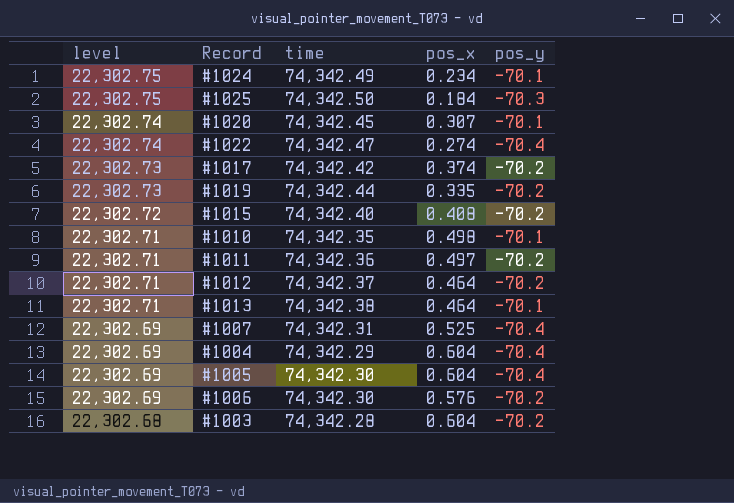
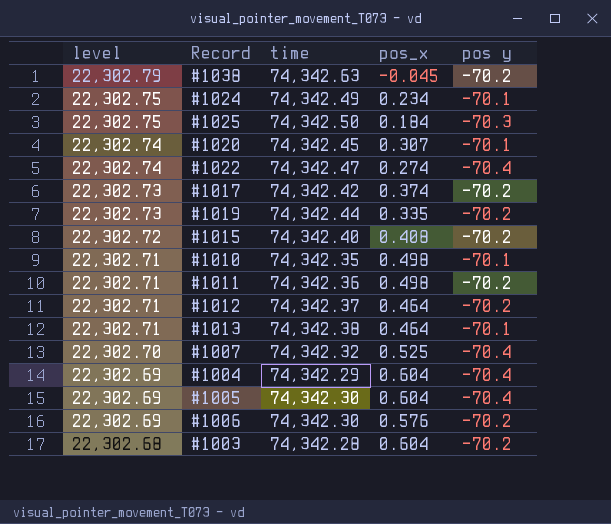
column name: pos_y -> pos y
row #1038: none -> 22,302.79 | 74,342.63 | -0.045 | -70.2
#1011 | pos_x: 0.497 -> 0.498
#1007 | level: 22,302.69 -> 22,302.70
#1007 | time: 74,342.31 -> 74,342.32

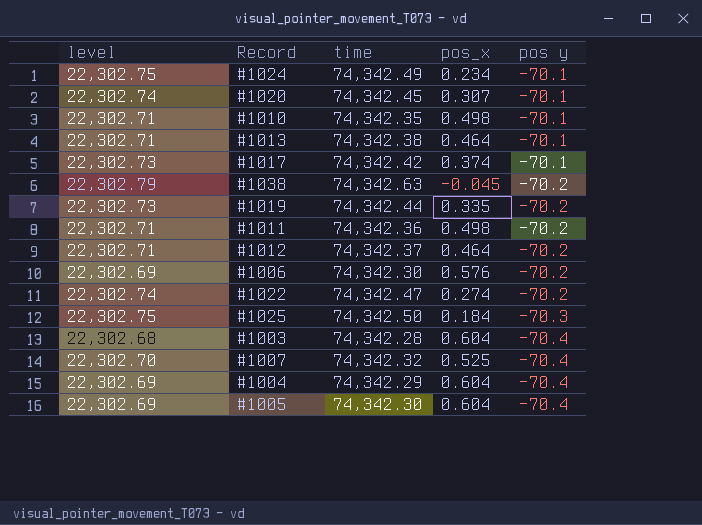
row order: level descending -> pos y descending
row #1015: 22,302.72 | 74,342.40 | 0.408 | -70.2 -> none
#1017 | pos y: -70.2 -> -70.1
#1022 | pos y: -70.4 -> -70.2
#1003 | pos y: -70.2 -> -70.4

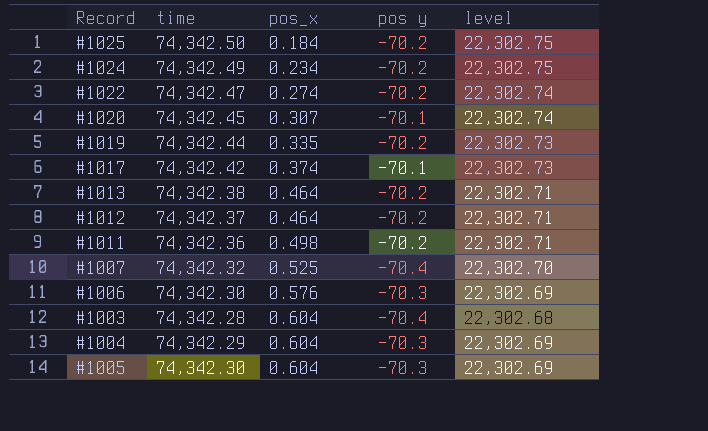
row order: pos y descending -> pos_x ascending
column level | position: 1 -> 5
row #1010: 22,302.71 | 74,342.35 | 0.498 | -70.1 -> none
row #1038: 22,302.79 | 74,342.63 | -0.045 | -70.2 -> none
#1025 | pos y: -70.3 -> -70.2
#1024 | pos y: -70.1 -> -70.2
#1013 | pos y: -70.1 -> -70.2
#1006 | pos y: -70.2 -> -70.3
#1004 | pos y: -70.4 -> -70.3
#1005 | pos y: -70.4 -> -70.3

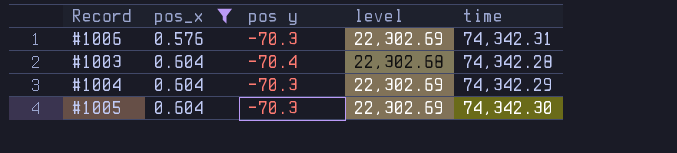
filter: none -> pos_x >= 0.576
column time | position: 2 -> 5
#1006 | time: 74,342.30 -> 74,342.31

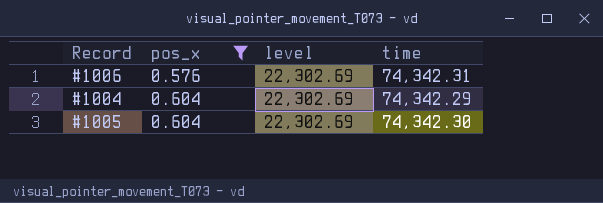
column pos y | position: 3 -> none
row #1003: 0.604 | -70.4 | 22,302.68 | 74,342.28 -> none

